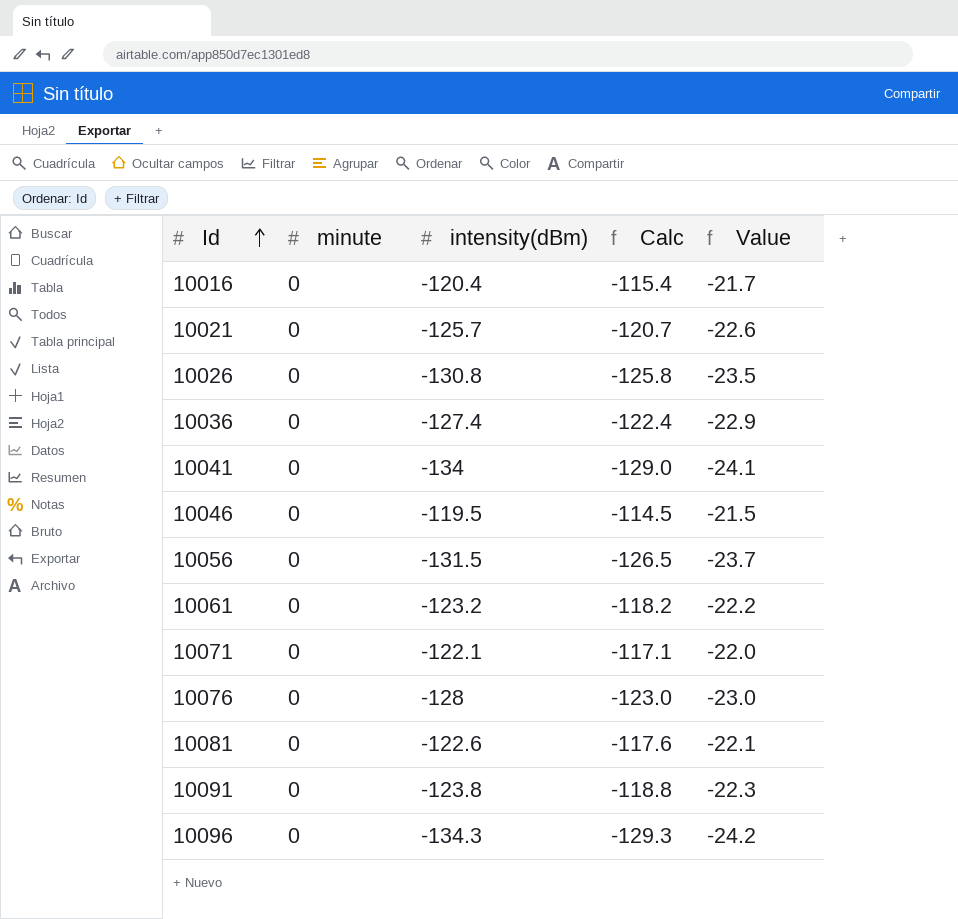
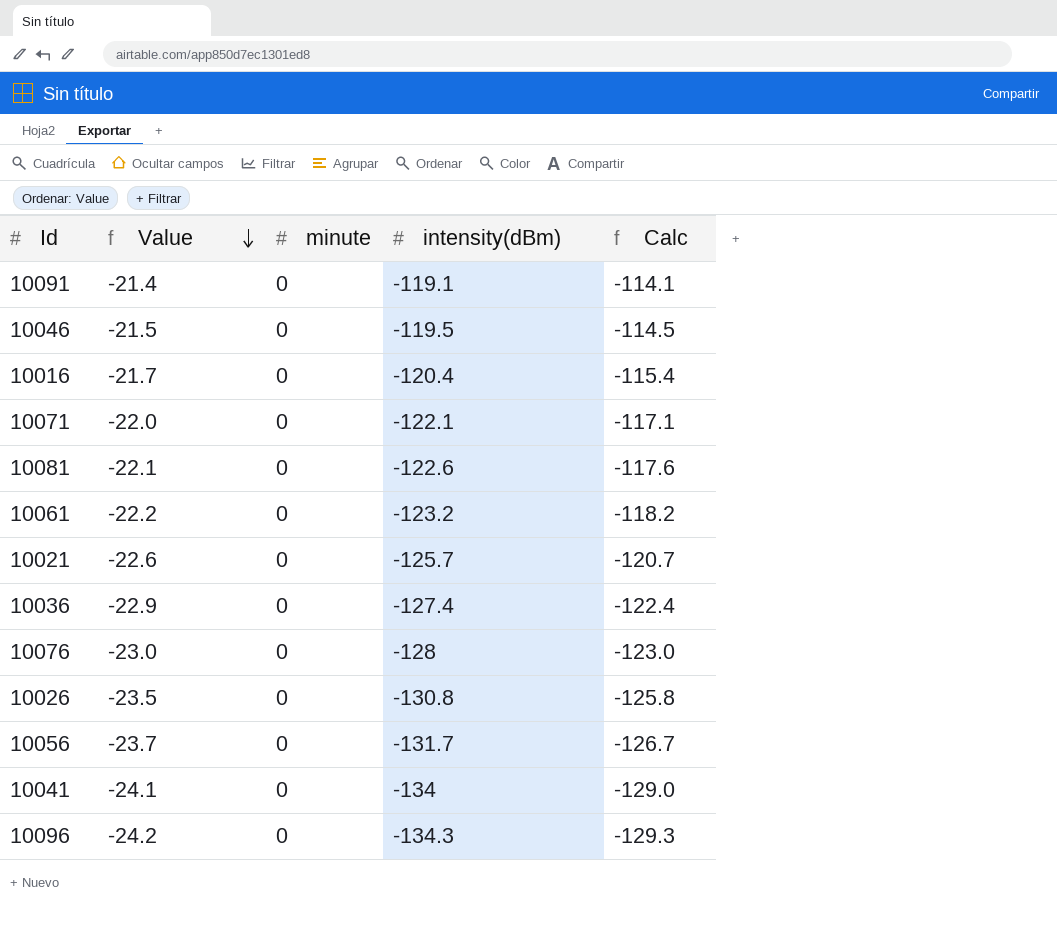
row order: Id ascending -> Value descending
column Value | position: 5 -> 2
10091 | Value: -22.3 -> -21.4
10091 | intensity(dBm): -123.8 -> -119.1
10091 | Calc: -118.8 -> -114.1
10056 | intensity(dBm): -131.5 -> -131.7
10056 | Calc: -126.5 -> -126.7

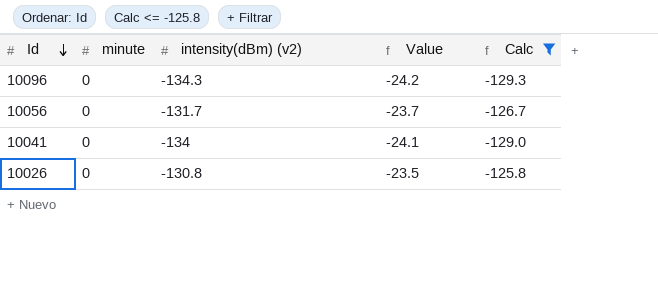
filter: none -> Calc <= -125.8
row order: Value descending -> Id descending
column name: intensity(dBm) -> intensity(dBm) (v2)
column Value | position: 2 -> 4

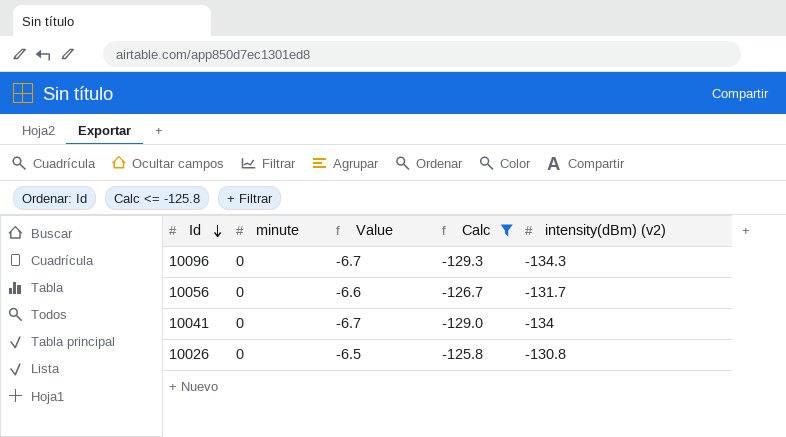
column Value | formula: [intensity(dBm) (v2)] * 0.18 -> [intensity(dBm) (v2)] * 0.05
column intensity(dBm) (v2) | position: 3 -> 5

